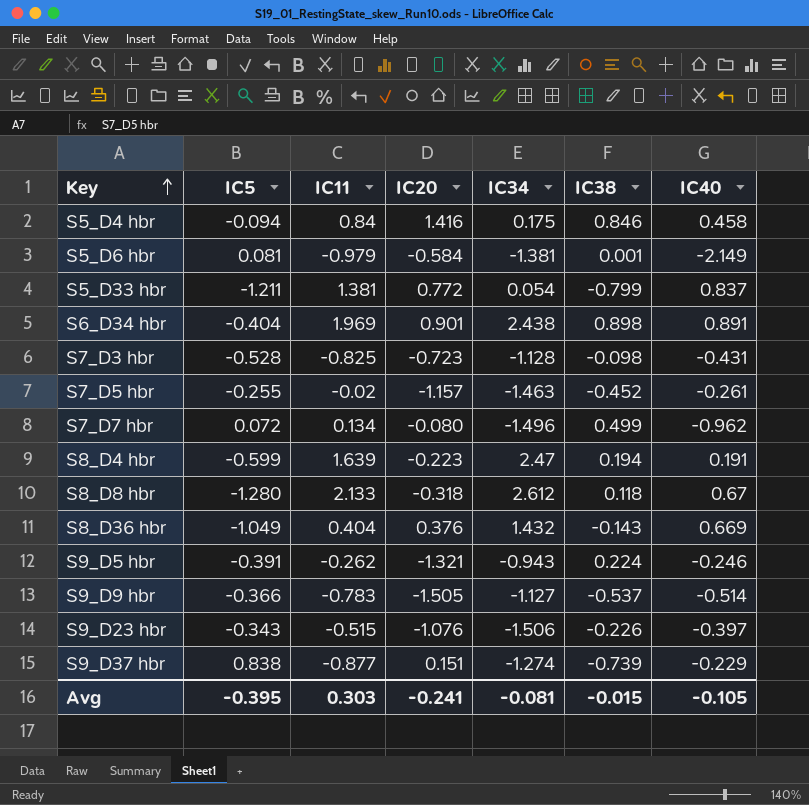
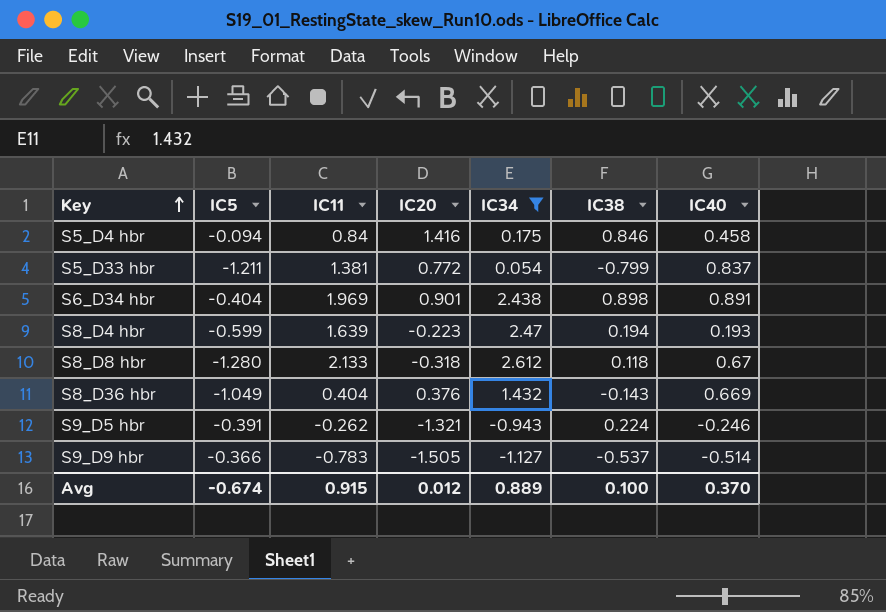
filter: none -> IC34 >= -1.127
S8_D4 hbr | IC40: 0.191 -> 0.193
Avg | IC5: -0.395 -> -0.674
Avg | IC11: 0.303 -> 0.915
Avg | IC20: -0.241 -> 0.012
Avg | IC34: -0.081 -> 0.889
Avg | IC38: -0.015 -> 0.100
Avg | IC40: -0.105 -> 0.370

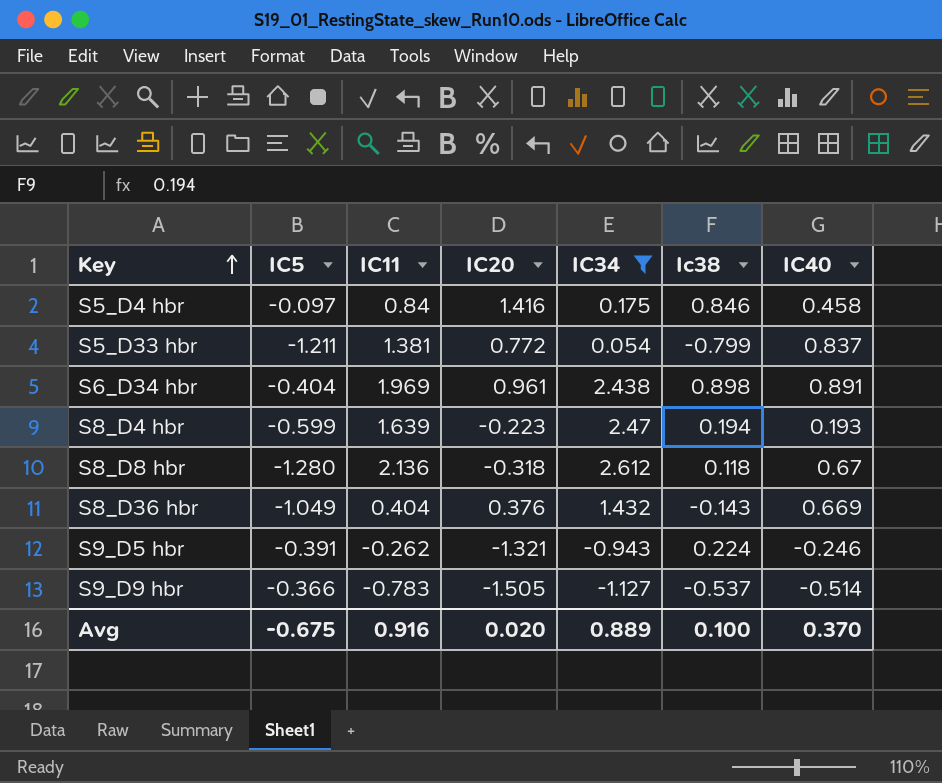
column name: IC38 -> Ic38
S5_D4 hbr | IC5: -0.094 -> -0.097
S6_D34 hbr | IC20: 0.901 -> 0.961
S8_D8 hbr | IC11: 2.133 -> 2.136
Avg | IC5: -0.674 -> -0.675
Avg | IC11: 0.915 -> 0.916
Avg | IC20: 0.012 -> 0.020

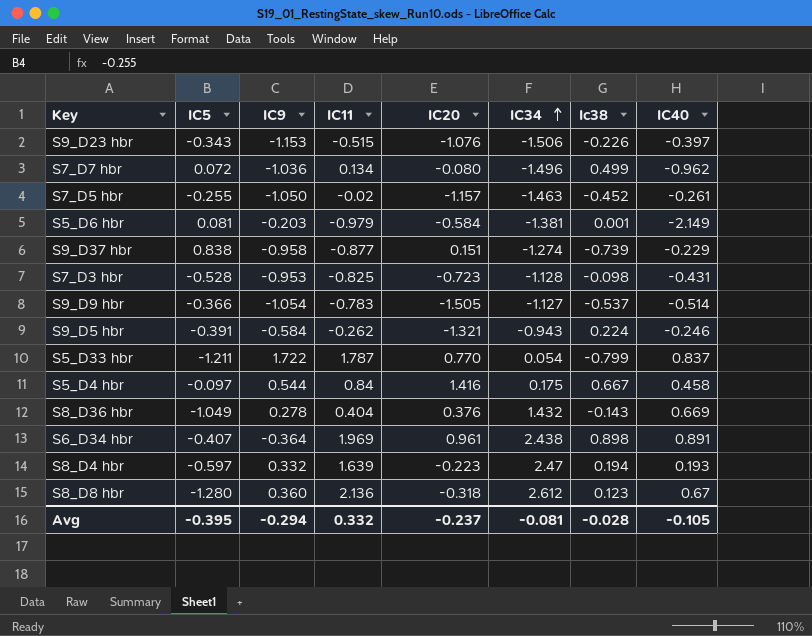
filter: IC34 >= -1.127 -> none
row order: Key ascending -> IC34 ascending
column IC9 | position: none -> 3
S5_D33 hbr | IC11: 1.381 -> 1.787
S5_D33 hbr | IC20: 0.772 -> 0.770
S5_D4 hbr | Ic38: 0.846 -> 0.667
S6_D34 hbr | IC5: -0.404 -> -0.407
S8_D4 hbr | IC5: -0.599 -> -0.597
S8_D8 hbr | Ic38: 0.118 -> 0.123
Avg | IC5: -0.675 -> -0.395
Avg | IC11: 0.916 -> 0.332
Avg | IC20: 0.020 -> -0.237
Avg | IC34: 0.889 -> -0.081
Avg | Ic38: 0.100 -> -0.028
Avg | IC40: 0.370 -> -0.105

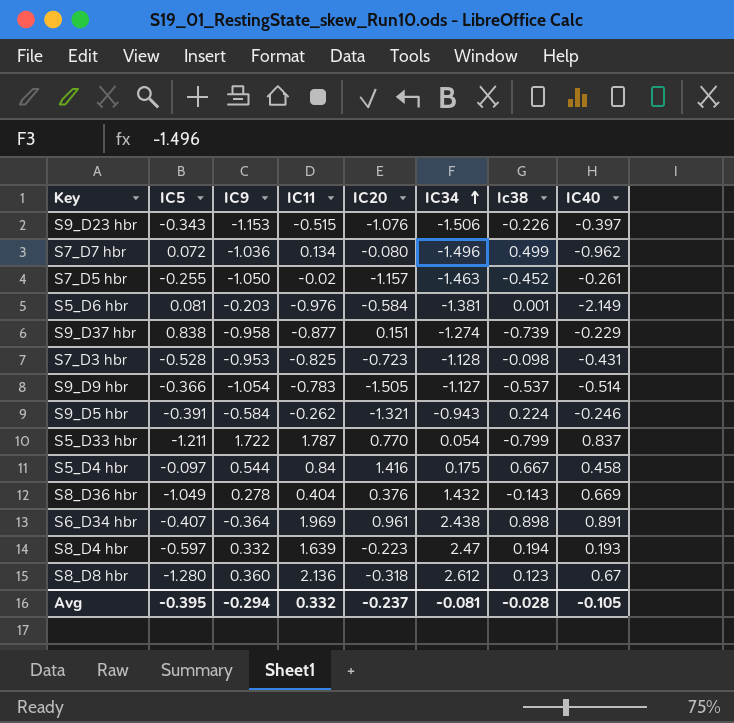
S5_D6 hbr | IC11: -0.979 -> -0.976

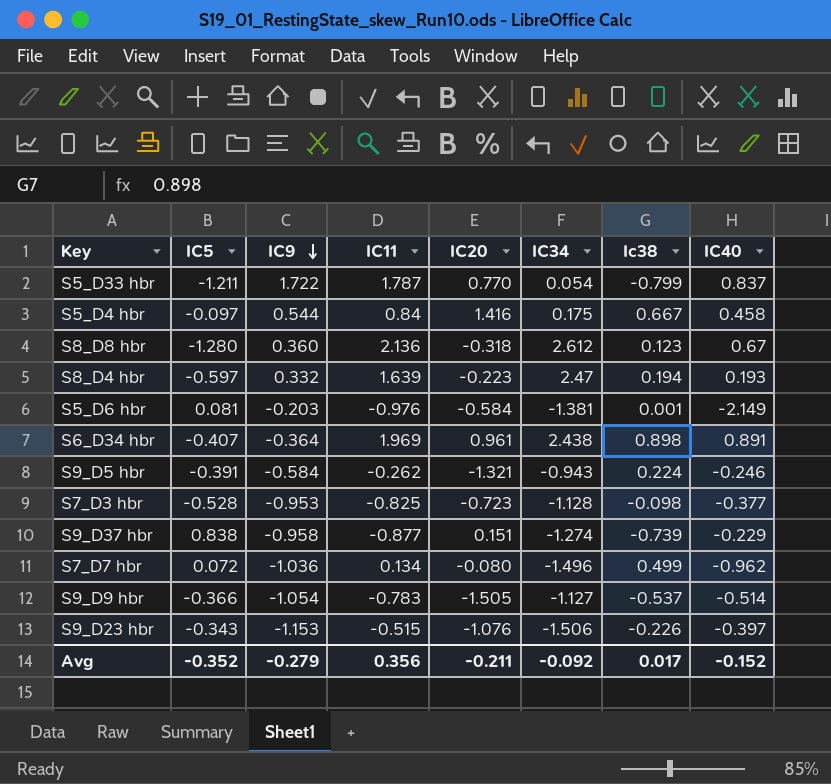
row order: IC34 ascending -> IC9 descending
row S7_D5 hbr: -0.255 | -1.050 | -0.02 | -1.157 | -1.463 | -0.452 | -0.261 -> none
row S8_D36 hbr: -1.049 | 0.278 | 0.404 | 0.376 | 1.432 | -0.143 | 0.669 -> none
S7_D3 hbr | IC40: -0.431 -> -0.377
Avg | IC5: -0.395 -> -0.352
Avg | IC9: -0.294 -> -0.279
Avg | IC11: 0.332 -> 0.356
Avg | IC20: -0.237 -> -0.211
Avg | IC34: -0.081 -> -0.092
Avg | Ic38: -0.028 -> 0.017
Avg | IC40: -0.105 -> -0.152

